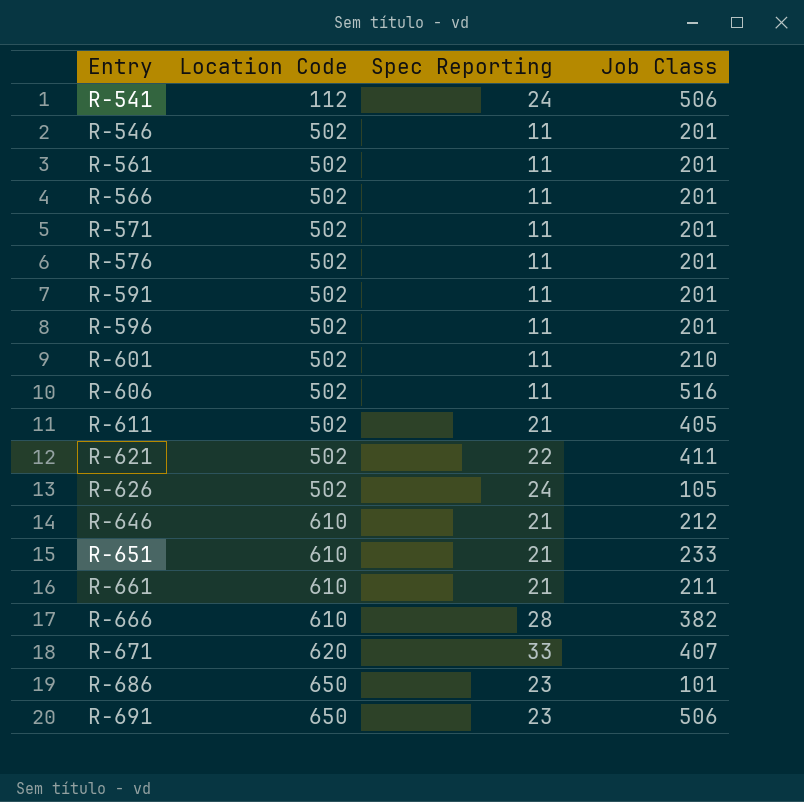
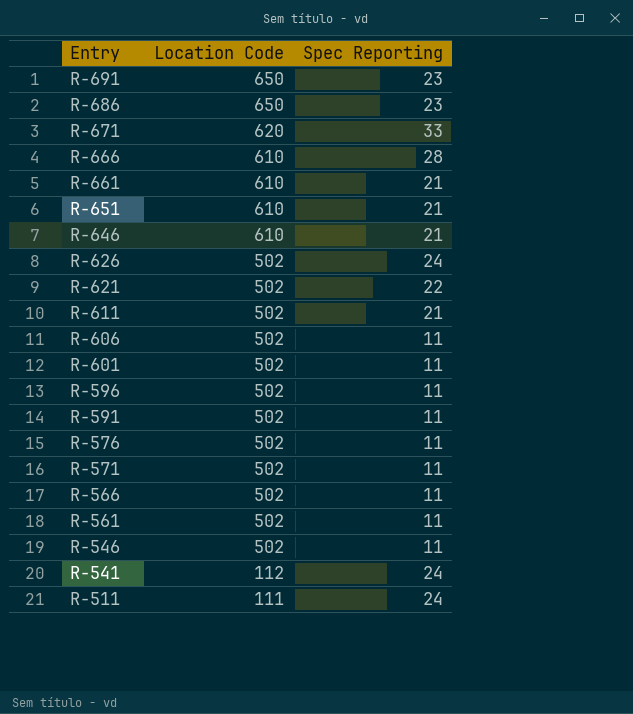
row order: Entry ascending -> Entry descending
column Job Class | position: 4 -> none
row R-511: none -> 111 | 24

